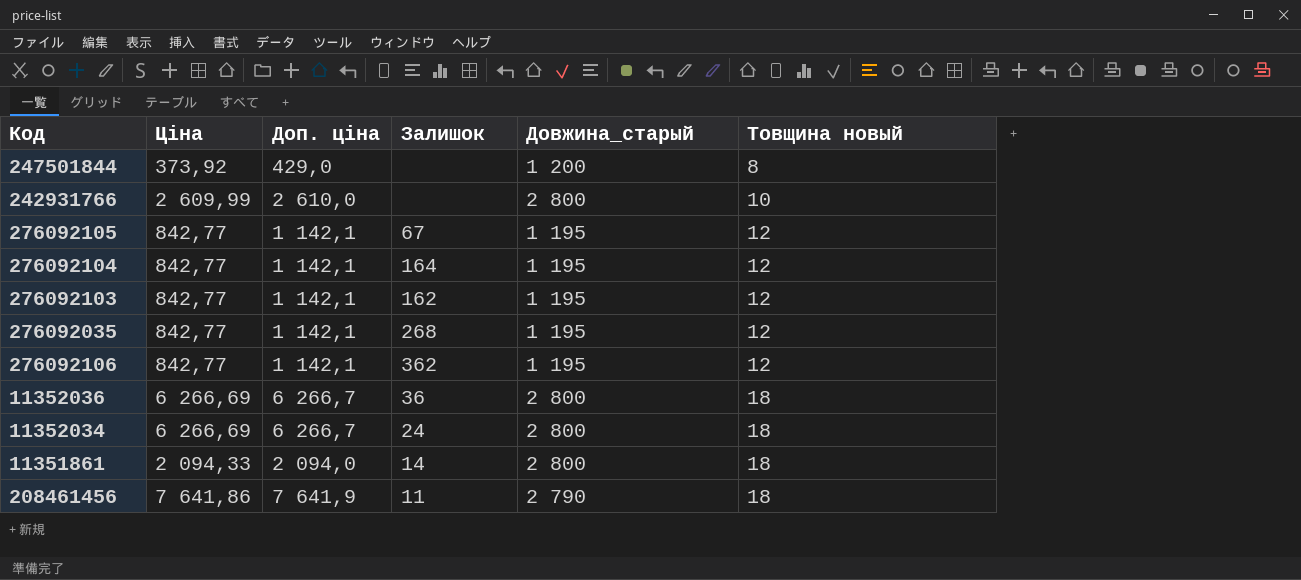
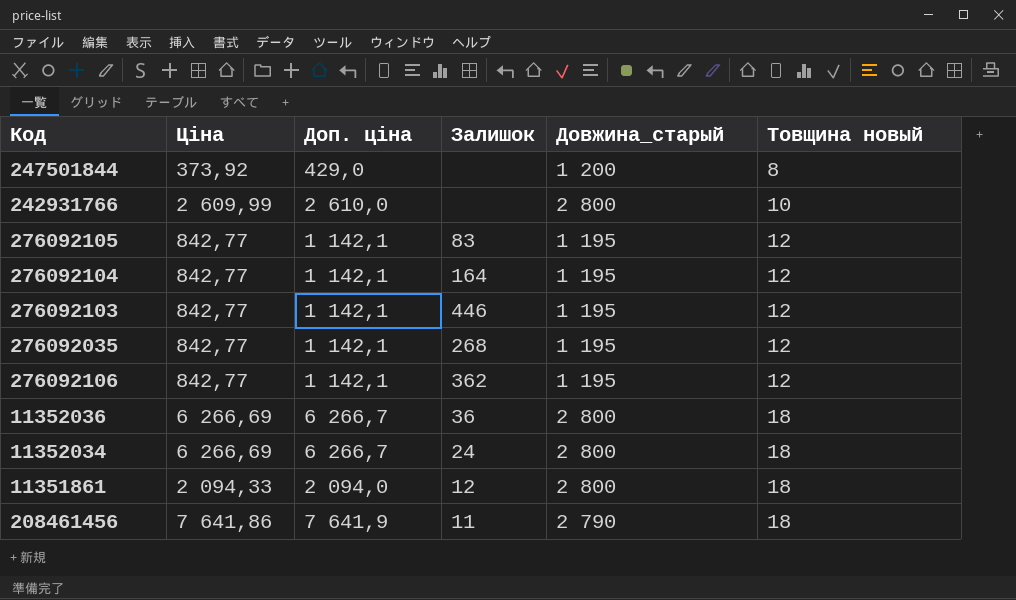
276092105 | Залишок: 67 -> 83
276092103 | Залишок: 162 -> 446
11351861 | Залишок: 14 -> 12

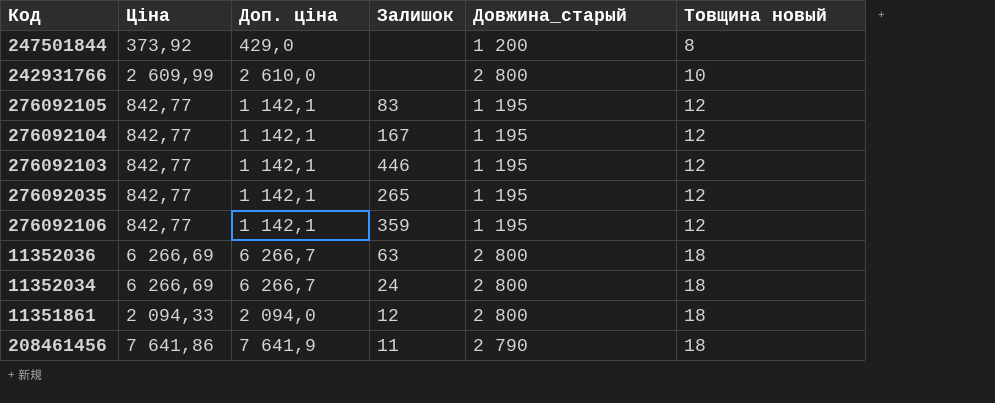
276092104 | Залишок: 164 -> 167
276092035 | Залишок: 268 -> 265
276092106 | Залишок: 362 -> 359
11352036 | Залишок: 36 -> 63

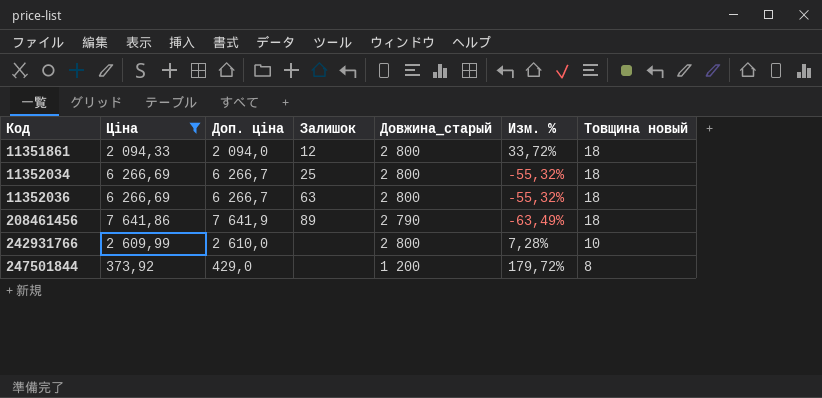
filter: none -> Ціна != 842,77
row order: Товщина новый ascending -> Код ascending
column Изм. % | formula: none -> ([Довжина_старый] - [Доп. ціна]) / [Доп. ціна]
11352034 | Залишок: 24 -> 25
208461456 | Залишок: 11 -> 89

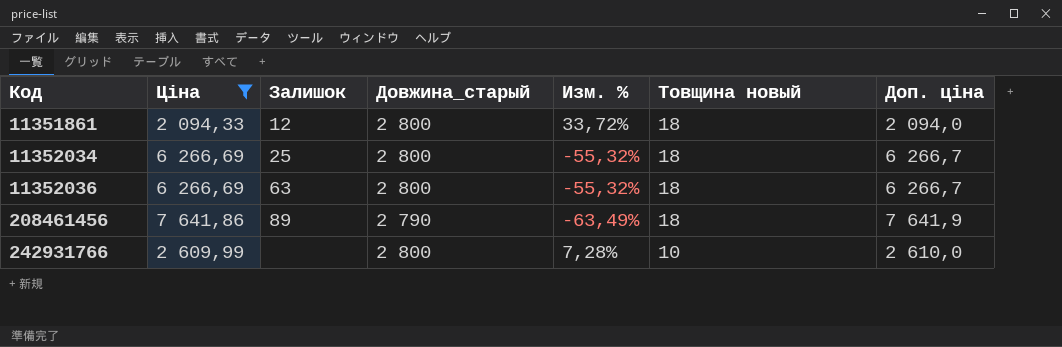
column Доп. ціна | position: 3 -> 7
row 247501844: 373,92 | 429,0 | none | 1 200 | 179,72% | 8 -> none

